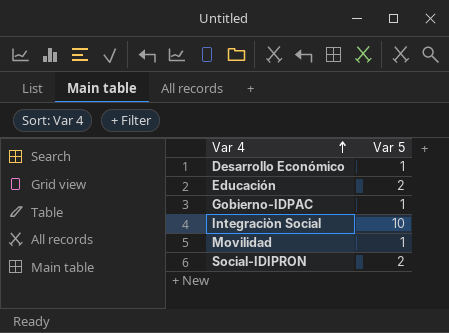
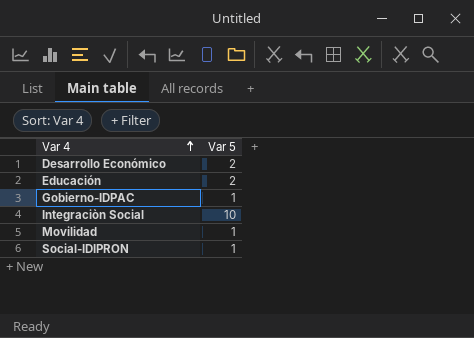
Desarrollo Económico | Var 5: 1 -> 2
Social-IDIPRON | Var 5: 2 -> 1

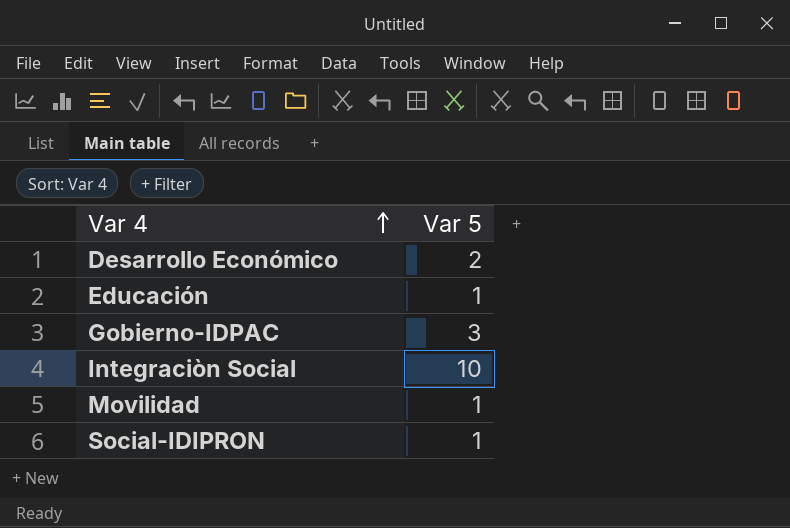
Educación | Var 5: 2 -> 1
Gobierno-IDPAC | Var 5: 1 -> 3

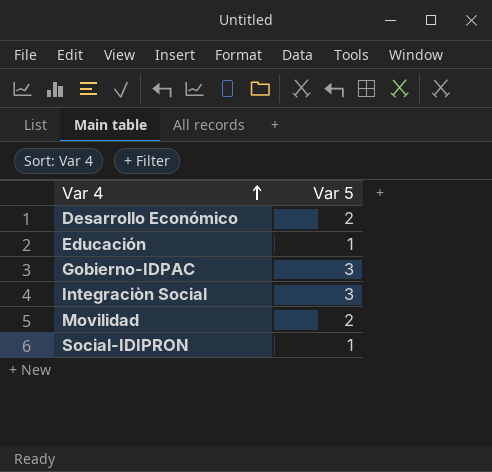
Integraciòn Social | Var 5: 10 -> 3
Movilidad | Var 5: 1 -> 2

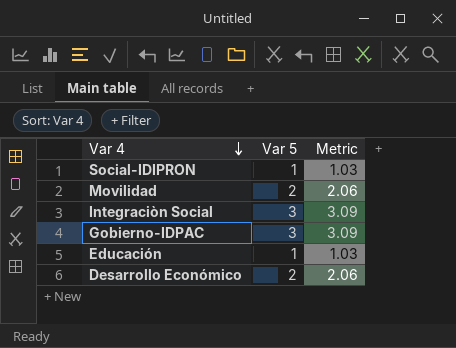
row order: Var 4 ascending -> Var 4 descending
column Metric | formula: none -> [Var 5] * 1.03

